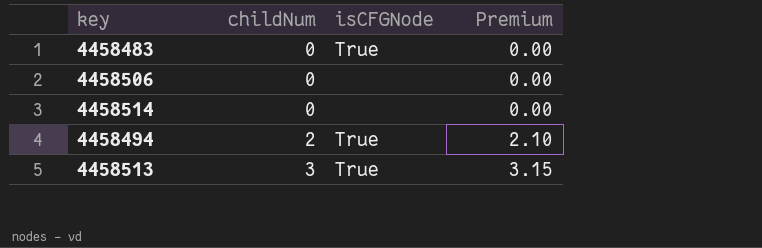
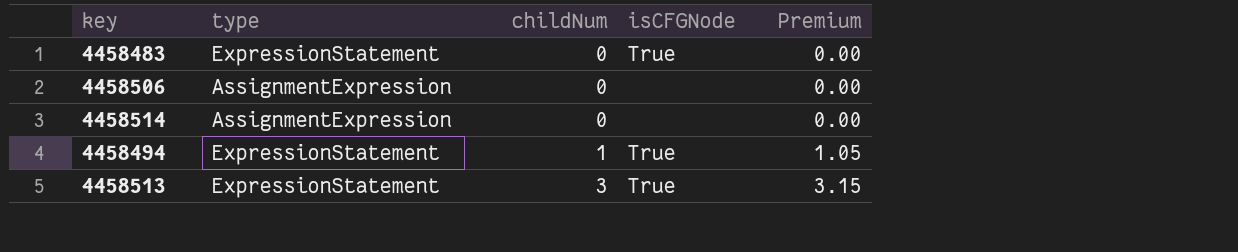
column type | position: none -> 2
4458494 | childNum: 2 -> 1
4458494 | Premium: 2.10 -> 1.05

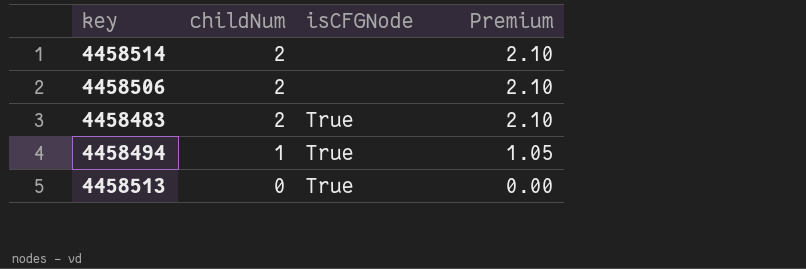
row order: childNum ascending -> childNum descending
column type | position: 2 -> none
4458514 | childNum: 0 -> 2
4458514 | Premium: 0.00 -> 2.10
4458506 | childNum: 0 -> 2
4458506 | Premium: 0.00 -> 2.10
4458483 | childNum: 0 -> 2
4458483 | Premium: 0.00 -> 2.10
4458513 | childNum: 3 -> 0
4458513 | Premium: 3.15 -> 0.00

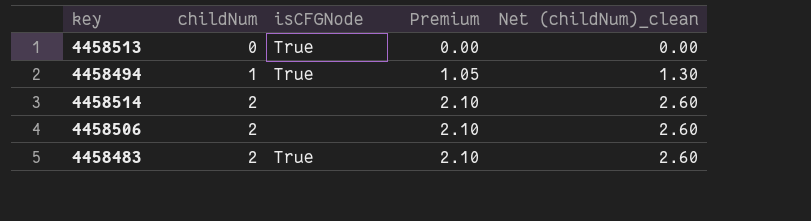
row order: childNum descending -> childNum ascending
column Net (childNum)_clean | formula: none -> [childNum] * 1.3

